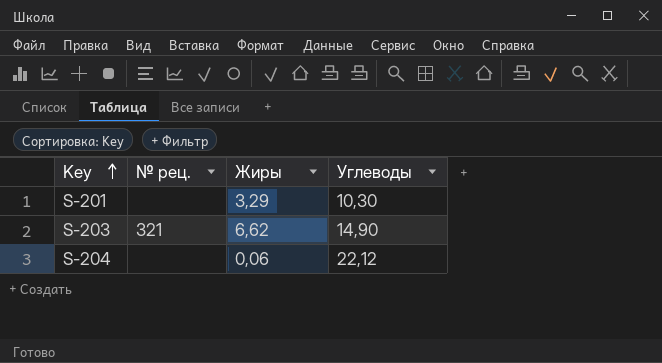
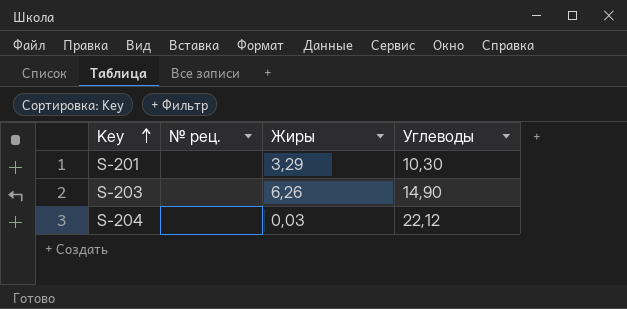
S-203 | № рец.: 321 -> none
S-203 | Жиры: 6,62 -> 6,26
S-204 | Жиры: 0,06 -> 0,03

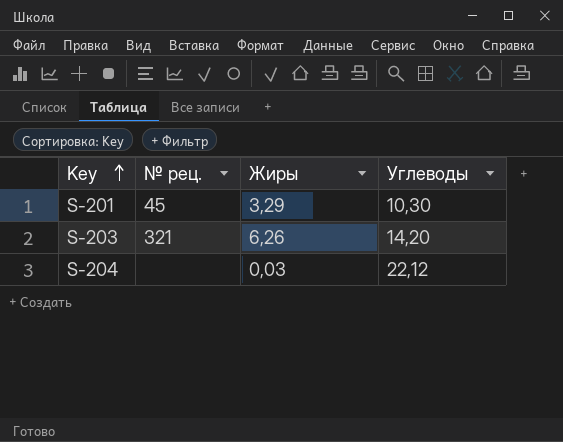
S-201 | № рец.: none -> 45
S-203 | № рец.: none -> 321
S-203 | Углеводы: 14,90 -> 14,20

